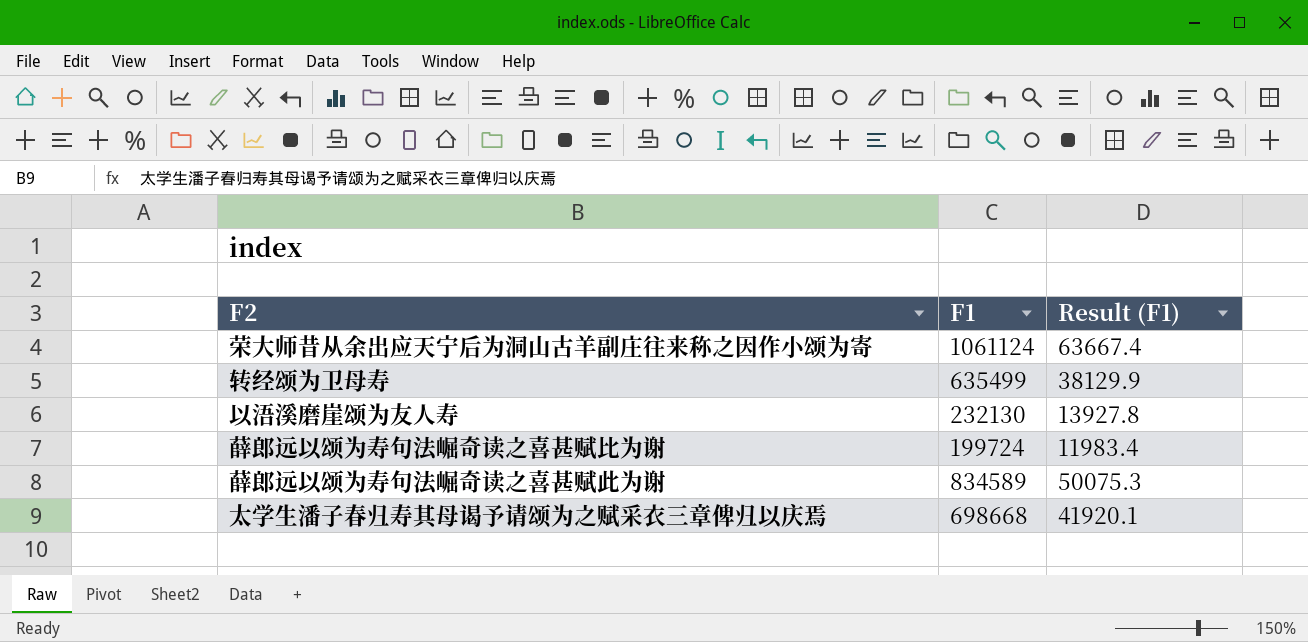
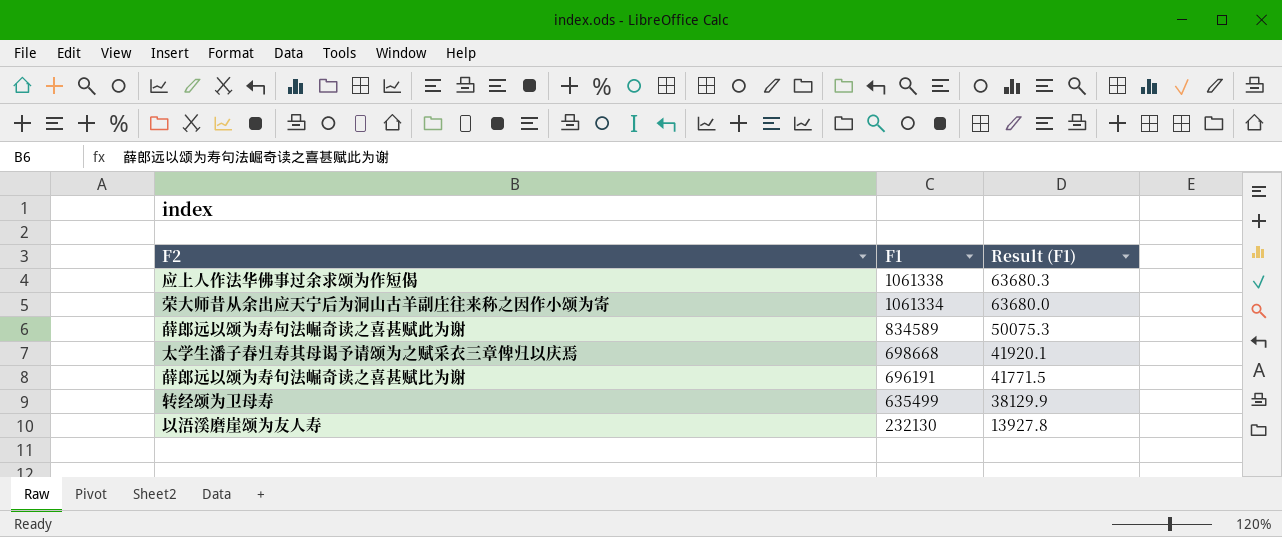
row order: none -> F1 descending
row 应上人作法华佛事过余求颂为作短偈: none -> 1061338 | 63680.3
荣大师昔从余出应天宁后为洞山古羊副庄往来称之因作小颂为寄 | F1: 1061124 -> 1061334
荣大师昔从余出应天宁后为洞山古羊副庄往来称之因作小颂为寄 | Result (F1): 63667.4 -> 63680.0
薛郎远以颂为寿句法崛奇读之喜甚赋比为谢 | F1: 199724 -> 696191
薛郎远以颂为寿句法崛奇读之喜甚赋比为谢 | Result (F1): 11983.4 -> 41771.5

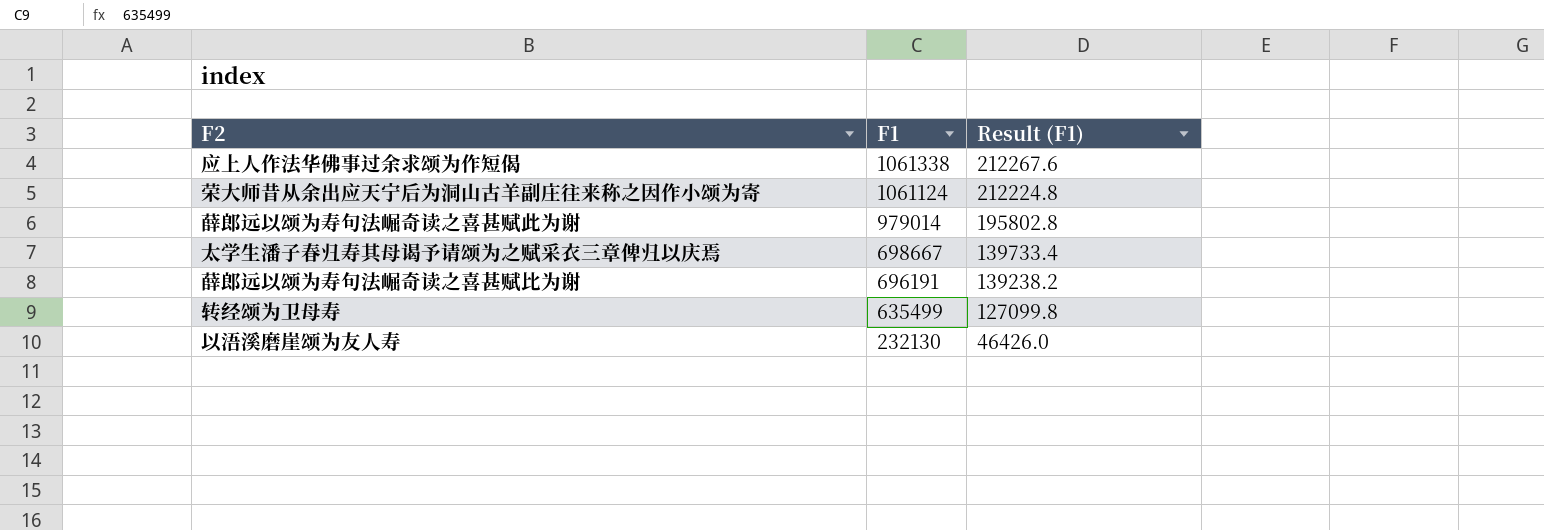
column Result (F1) | formula: [F1] * 0.06 -> [F1] * 0.2
荣大师昔从余出应天宁后为洞山古羊副庄往来称之因作小颂为寄 | F1: 1061334 -> 1061124
薛郎远以颂为寿句法崛奇读之喜甚赋此为谢 | F1: 834589 -> 979014
太学生潘子春归寿其母谒予请颂为之赋采衣三章俾归以庆焉 | F1: 698668 -> 698667

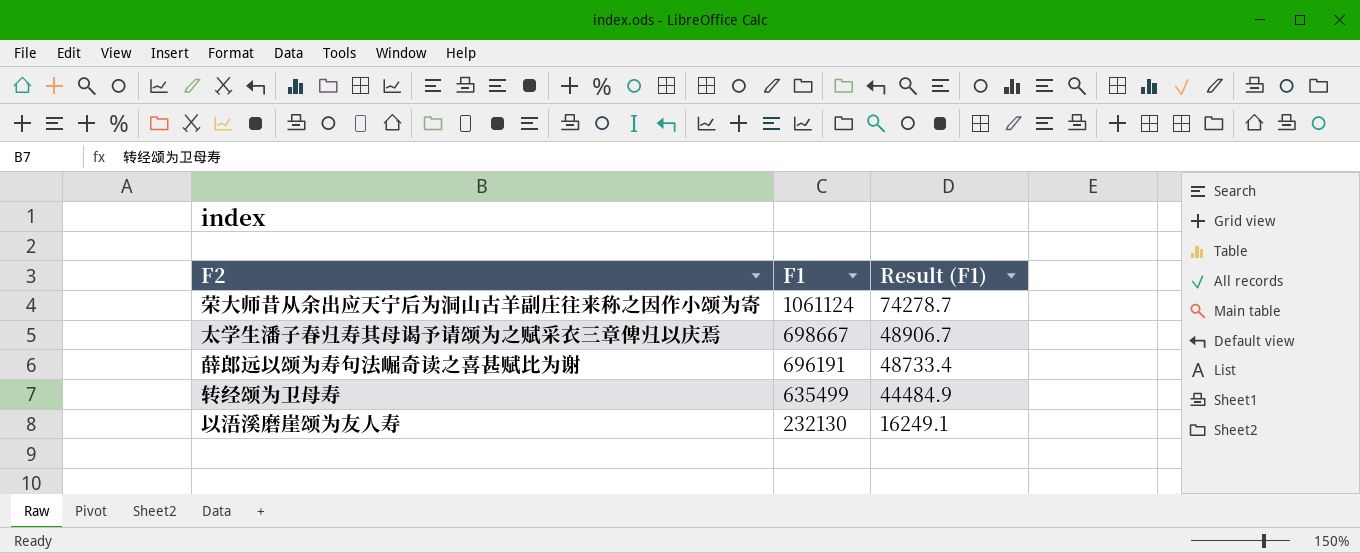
column Result (F1) | formula: [F1] * 0.2 -> [F1] * 0.07
row 应上人作法华佛事过余求颂为作短偈: 1061338 | 212267.6 -> none
row 薛郎远以颂为寿句法崛奇读之喜甚赋此为谢: 979014 | 195802.8 -> none

